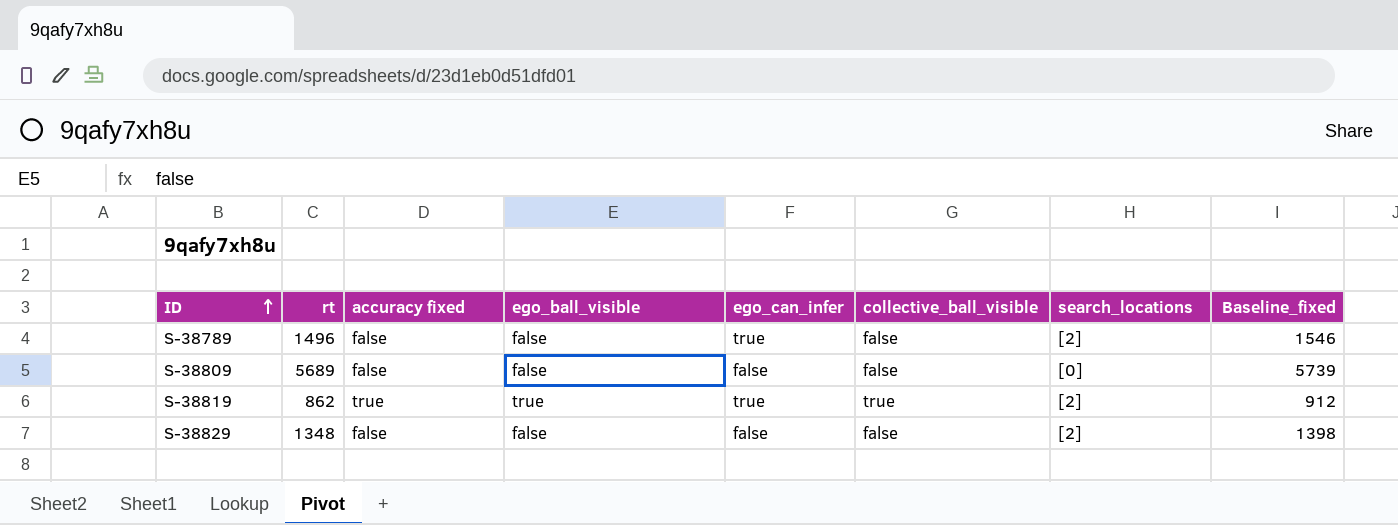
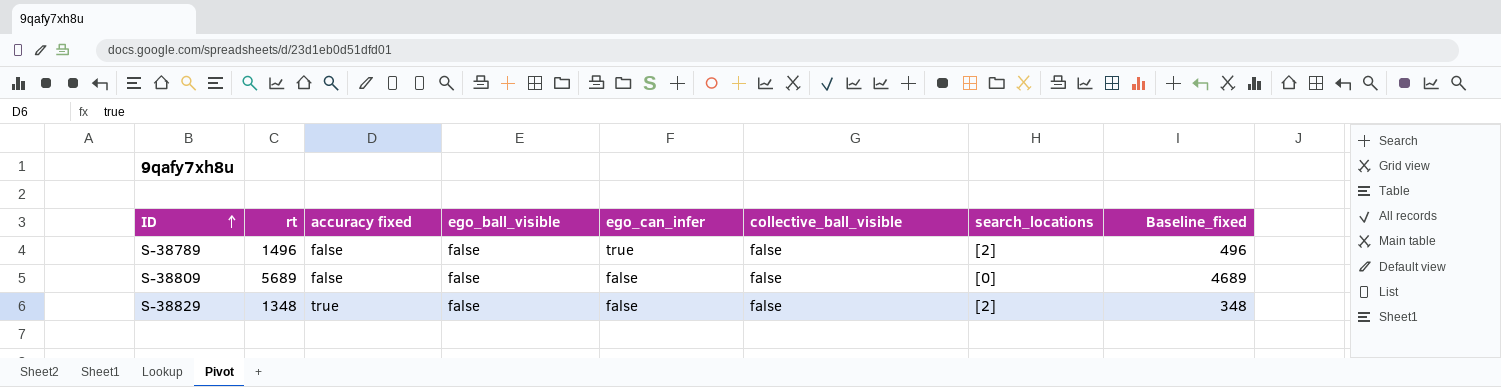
column Baseline_fixed | formula: [rt] + 50 -> [rt] - 1000
row S-38819: 862 | true | true | true | true | [2] | 912 -> none
S-38829 | accuracy fixed: false -> true

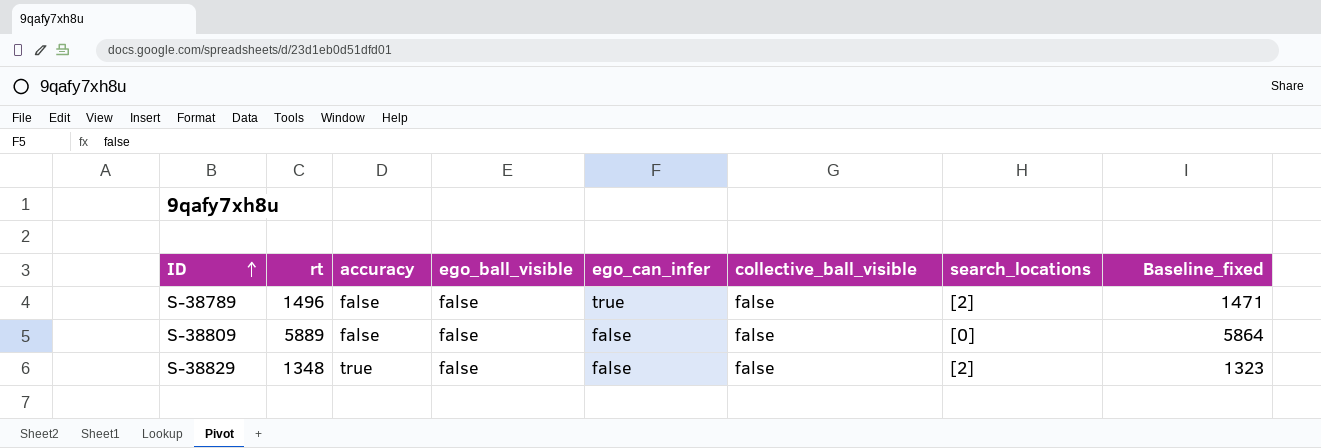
column name: accuracy fixed -> accuracy
column Baseline_fixed | formula: [rt] - 1000 -> [rt] - 25
S-38809 | rt: 5689 -> 5889

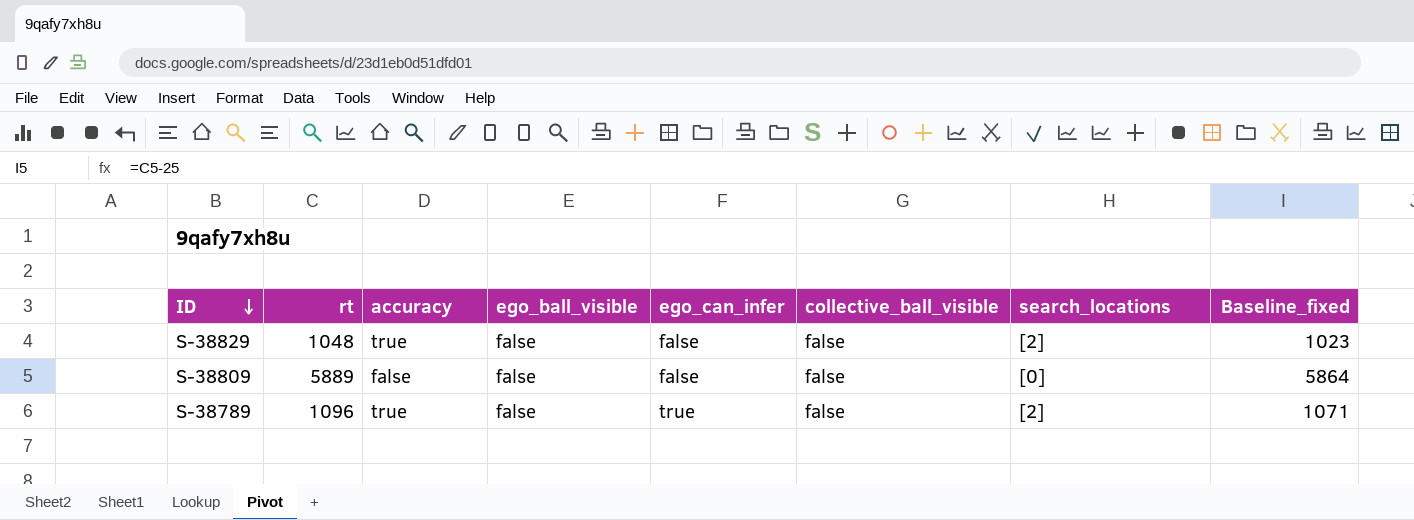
row order: ID ascending -> ID descending
S-38829 | rt: 1348 -> 1048
S-38829 | Baseline_fixed: 1323 -> 1023
S-38789 | rt: 1496 -> 1096
S-38789 | accuracy: false -> true
S-38789 | Baseline_fixed: 1471 -> 1071

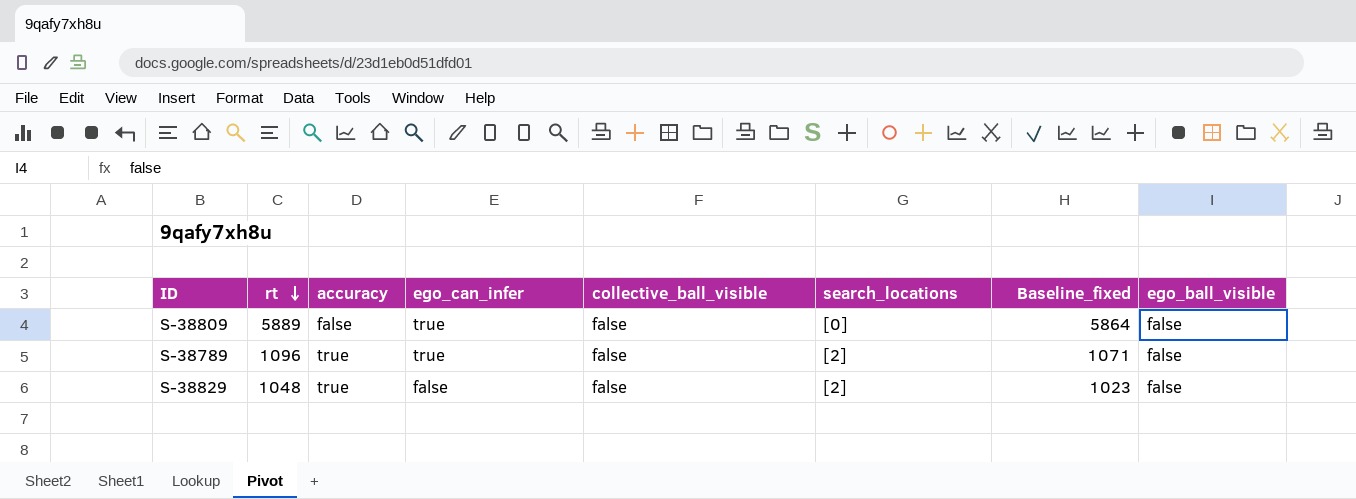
row order: ID descending -> rt descending
column ego_ball_visible | position: 4 -> 8
S-38809 | ego_can_infer: false -> true

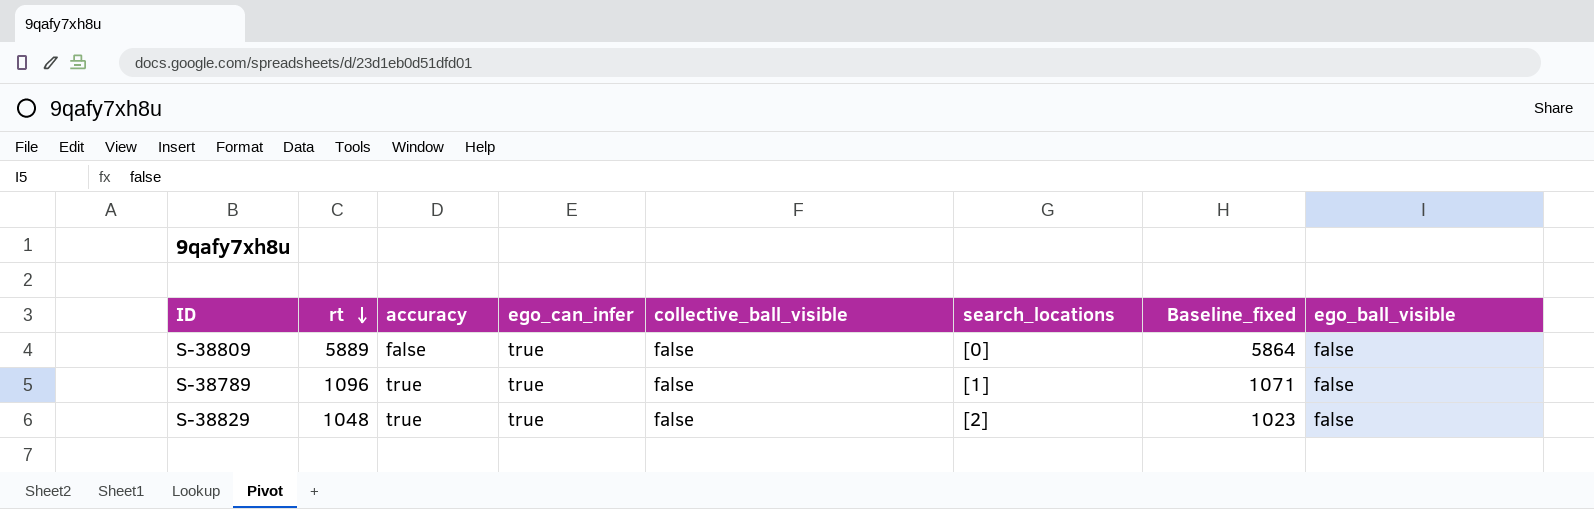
S-38789 | search_locations: [2] -> [1]
S-38829 | ego_can_infer: false -> true

